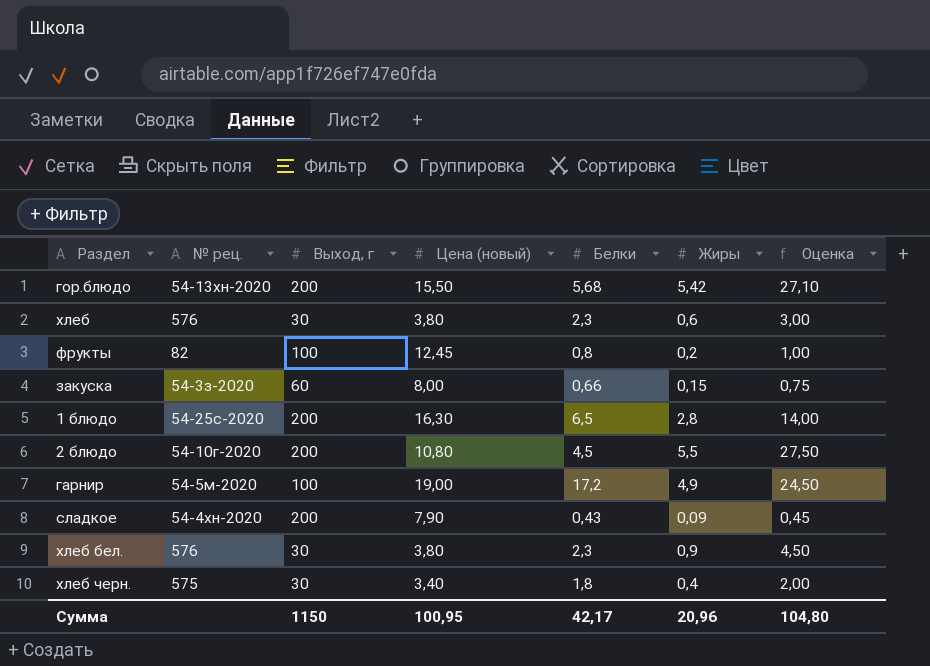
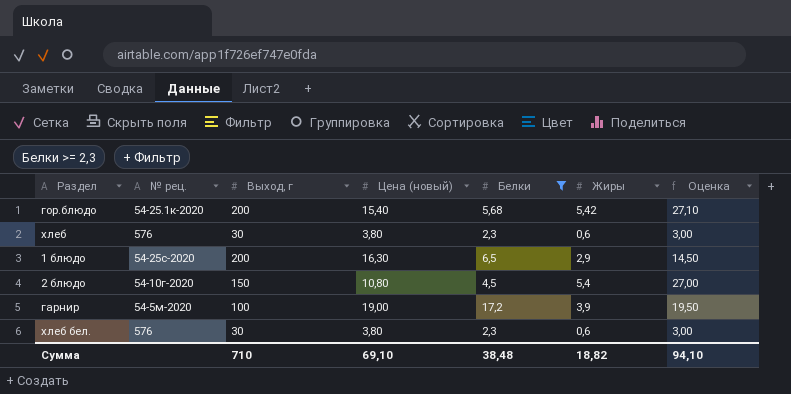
filter: none -> Белки >= 2,3
гор.блюдо | № рец.: 54-13хн-2020 -> 54-25.1к-2020
гор.блюдо | Цена (новый): 15,50 -> 15,40
1 блюдо | Жиры: 2,8 -> 2,9
1 блюдо | Оценка: 14,00 -> 14,50
2 блюдо | Выход, г: 200 -> 150
2 блюдо | Жиры: 5,5 -> 5,4
2 блюдо | Оценка: 27,50 -> 27,00
гарнир | Жиры: 4,9 -> 3,9
гарнир | Оценка: 24,50 -> 19,50
хлеб бел. | Жиры: 0,9 -> 0,6
хлеб бел. | Оценка: 4,50 -> 3,00
Сумма | Выход, г: 1150 -> 710
Сумма | Цена (новый): 100,95 -> 69,10
Сумма | Белки: 42,17 -> 38,48
Сумма | Жиры: 20,96 -> 18,82
Сумма | Оценка: 104,80 -> 94,10

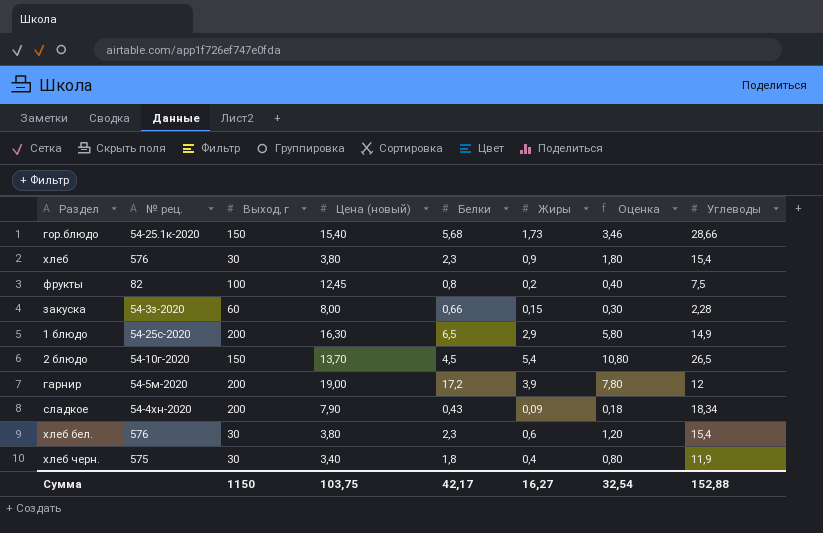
filter: Белки >= 2,3 -> none
column Оценка | formula: [Жиры] * 5 -> [Жиры] * 2
column Углеводы | position: none -> 8
гор.блюдо | Выход, г: 200 -> 150
гор.блюдо | Жиры: 5,42 -> 1,73
хлеб | Жиры: 0,6 -> 0,9
2 блюдо | Цена (новый): 10,80 -> 13,70
гарнир | Выход, г: 100 -> 200
Сумма | Выход, г: 710 -> 1150
Сумма | Цена (новый): 69,10 -> 103,75
Сумма | Белки: 38,48 -> 42,17
Сумма | Жиры: 18,82 -> 16,27
Сумма | Оценка: 94,10 -> 32,54

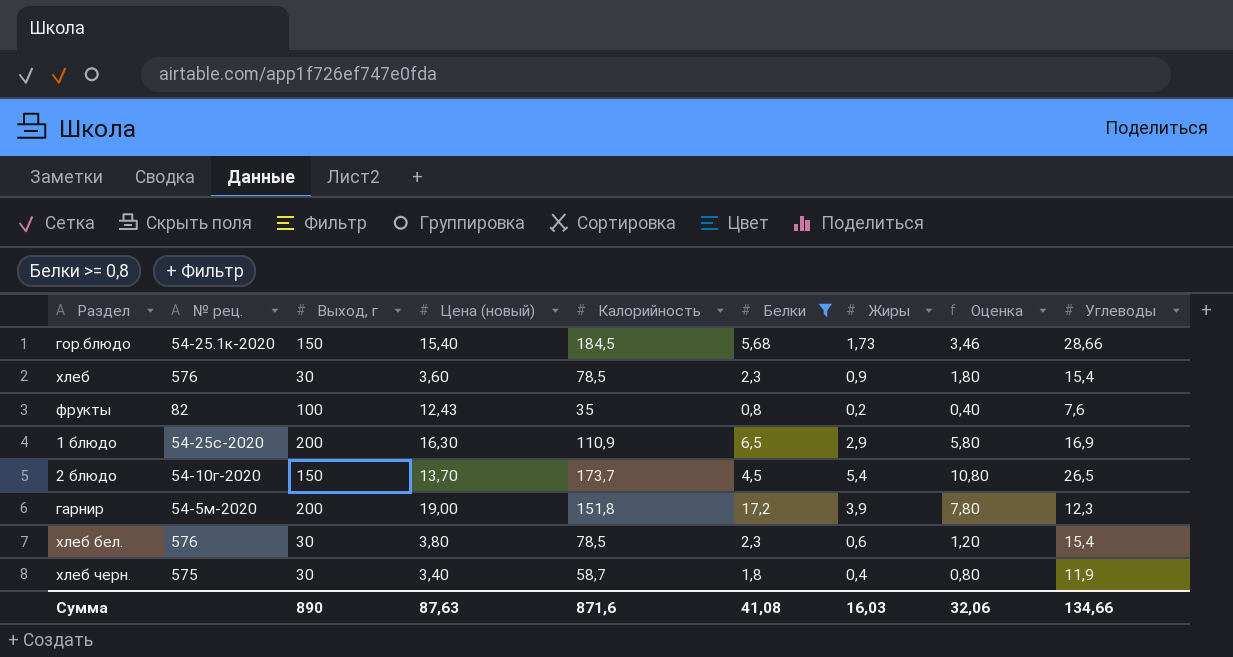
filter: none -> Белки >= 0,8
column Калорийность | position: none -> 5
хлеб | Цена (новый): 3,80 -> 3,60
фрукты | Цена (новый): 12,45 -> 12,43
фрукты | Углеводы: 7,5 -> 7,6
1 блюдо | Углеводы: 14,9 -> 16,9
гарнир | Углеводы: 12 -> 12,3
Сумма | Выход, г: 1150 -> 890
Сумма | Цена (новый): 103,75 -> 87,63
Сумма | Белки: 42,17 -> 41,08
Сумма | Жиры: 16,27 -> 16,03
Сумма | Оценка: 32,54 -> 32,06
Сумма | Углеводы: 152,88 -> 134,66

